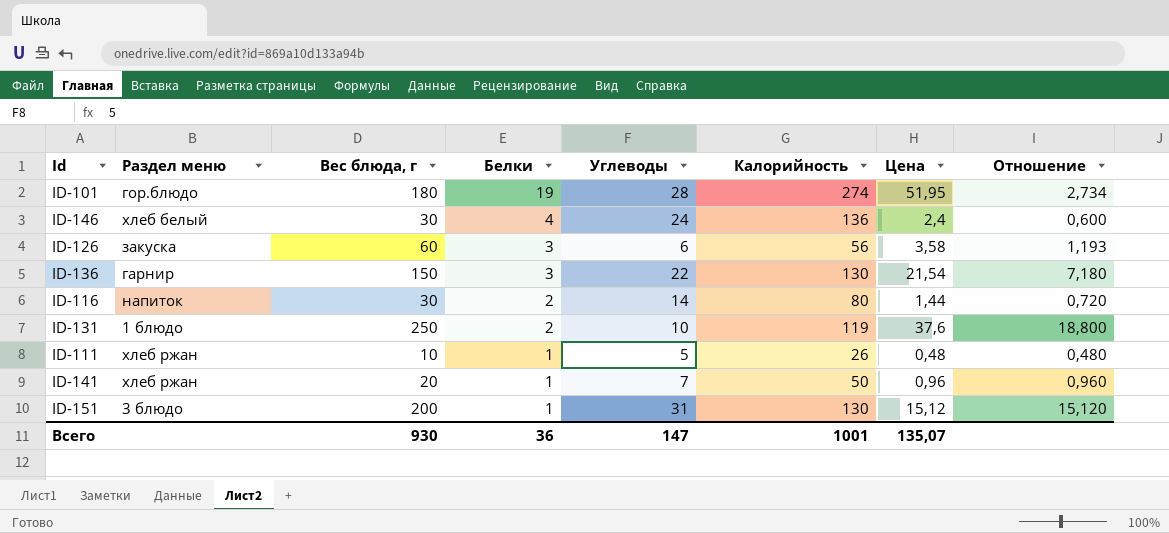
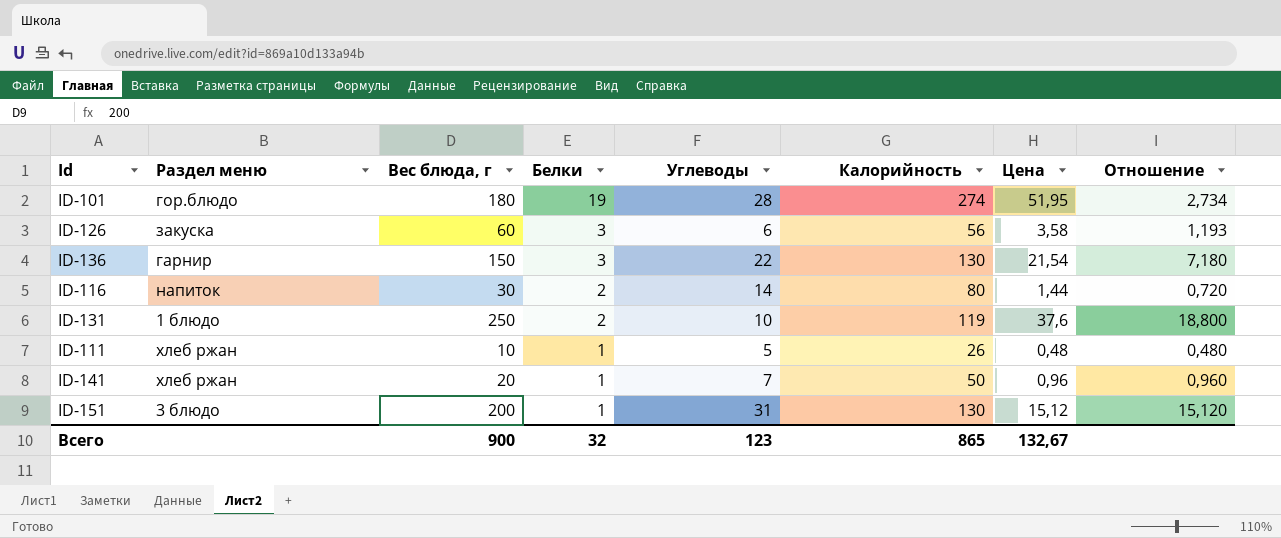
row ID-146: хлеб белый | 30 | 4 | 24 | 136 | 2,4 | 0,600 -> none
Всего | Вес блюда, г: 930 -> 900
Всего | Белки: 36 -> 32
Всего | Углеводы: 147 -> 123
Всего | Калорийность: 1001 -> 865
Всего | Цена: 135,07 -> 132,67

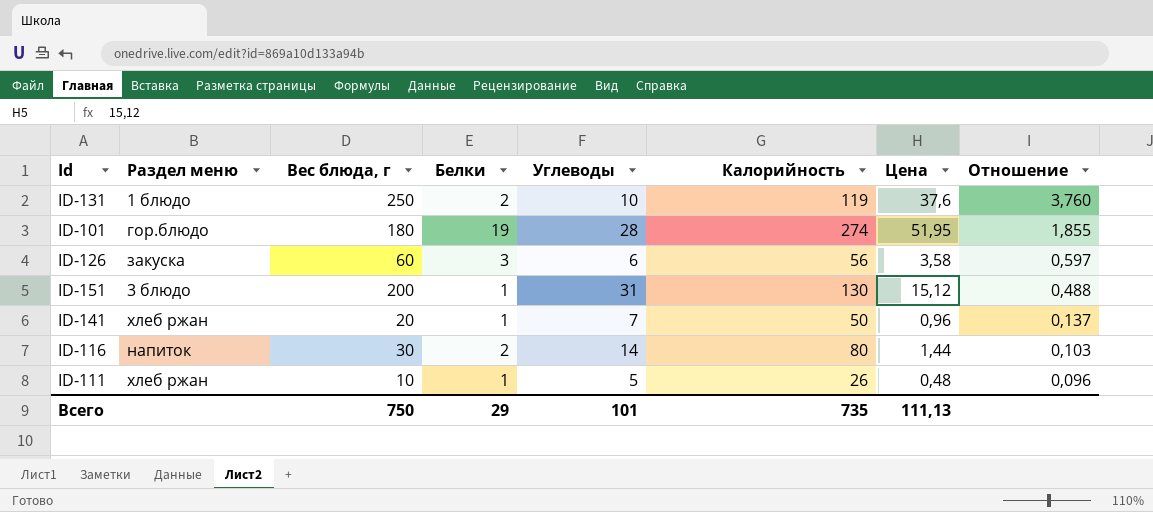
row order: Белки descending -> Отношение descending
column Отношение | formula: [Цена] / [Белки] -> [Цена] / [Углеводы]
row ID-136: гарнир | 150 | 3 | 22 | 130 | 21,54 | 7,180 -> none
Всего | Вес блюда, г: 900 -> 750
Всего | Белки: 32 -> 29
Всего | Углеводы: 123 -> 101
Всего | Калорийность: 865 -> 735
Всего | Цена: 132,67 -> 111,13

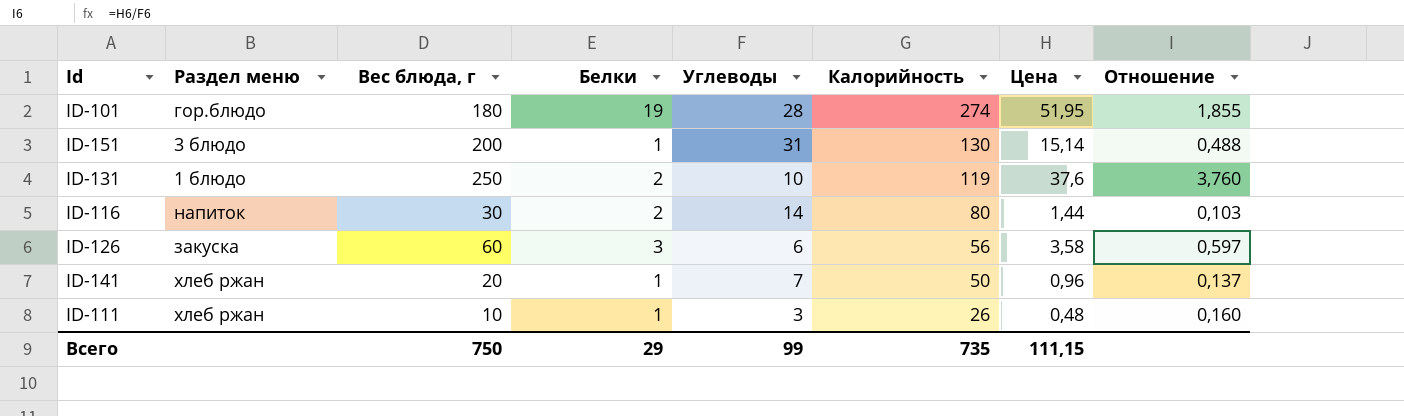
row order: Отношение descending -> Калорийность descending
ID-151 | Цена: 15,12 -> 15,14
ID-111 | Углеводы: 5 -> 3
ID-111 | Отношение: 0,096 -> 0,160
Всего | Углеводы: 101 -> 99
Всего | Цена: 111,13 -> 111,15

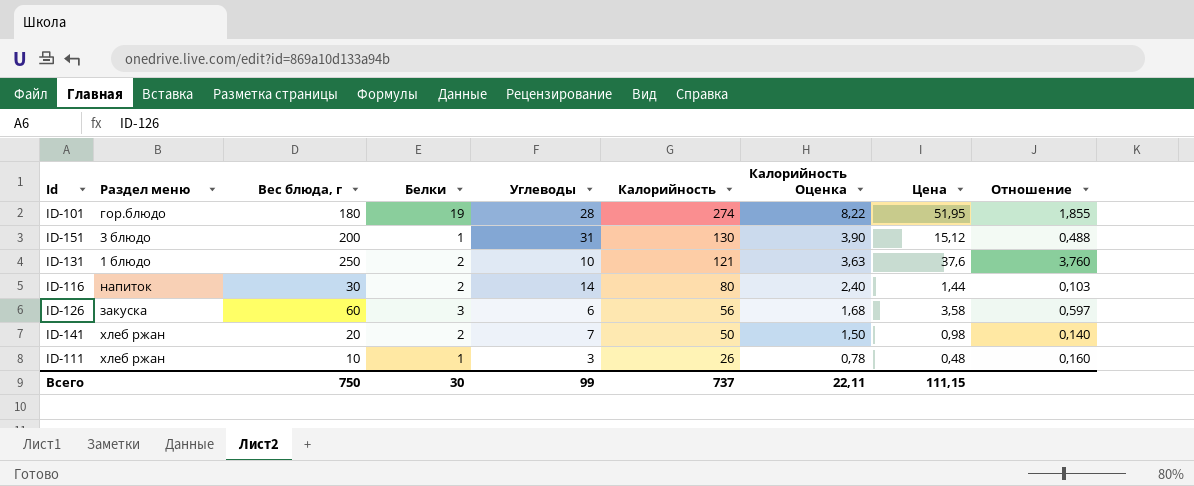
column Калорийность Оценка | formula: none -> [Калорийность] * 0,03
ID-151 | Цена: 15,14 -> 15,12
ID-131 | Калорийность: 119 -> 121
ID-141 | Белки: 1 -> 2
ID-141 | Цена: 0,96 -> 0,98
ID-141 | Отношение: 0,137 -> 0,140
Всего | Белки: 29 -> 30
Всего | Калорийность: 735 -> 737

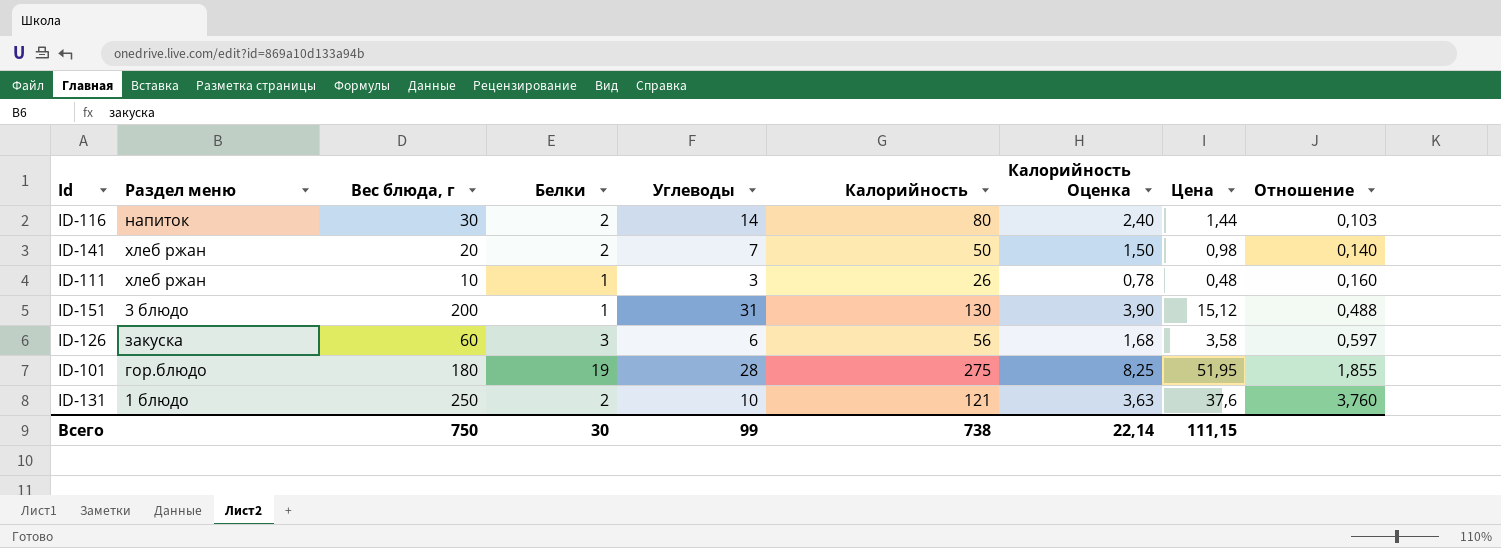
row order: Калорийность descending -> Отношение ascending
ID-101 | Калорийность: 274 -> 275
ID-101 | Калорийность Оценка: 8,22 -> 8,25
Всего | Калорийность: 737 -> 738
Всего | Калорийность Оценка: 22,11 -> 22,14

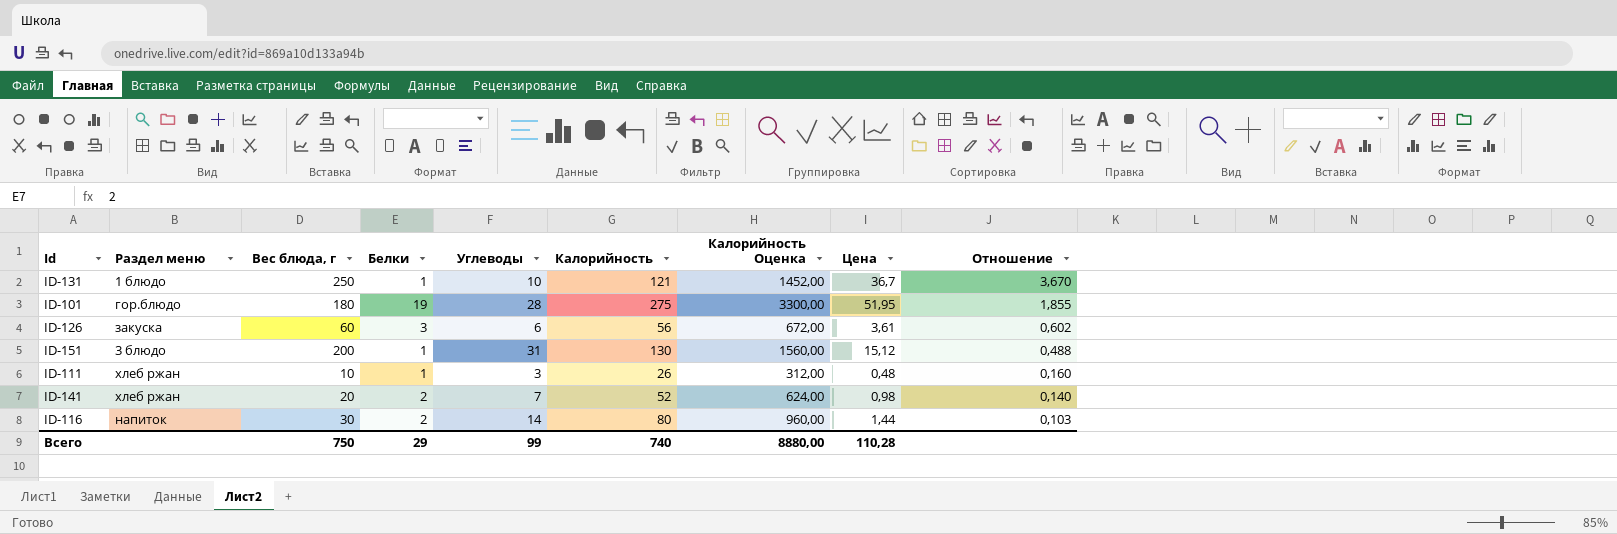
row order: Отношение ascending -> Отношение descending
column Калорийность Оценка | formula: [Калорийность] * 0,03 -> [Калорийность] * 12
ID-131 | Белки: 2 -> 1
ID-131 | Цена: 37,6 -> 36,7
ID-131 | Отношение: 3,760 -> 3,670
ID-126 | Цена: 3,58 -> 3,61
ID-126 | Отношение: 0,597 -> 0,602
ID-141 | Калорийность: 50 -> 52
Всего | Белки: 30 -> 29
Всего | Калорийность: 738 -> 740
Всего | Калорийность Оценка: 22,14 -> 8880,00
Всего | Цена: 111,15 -> 110,28

